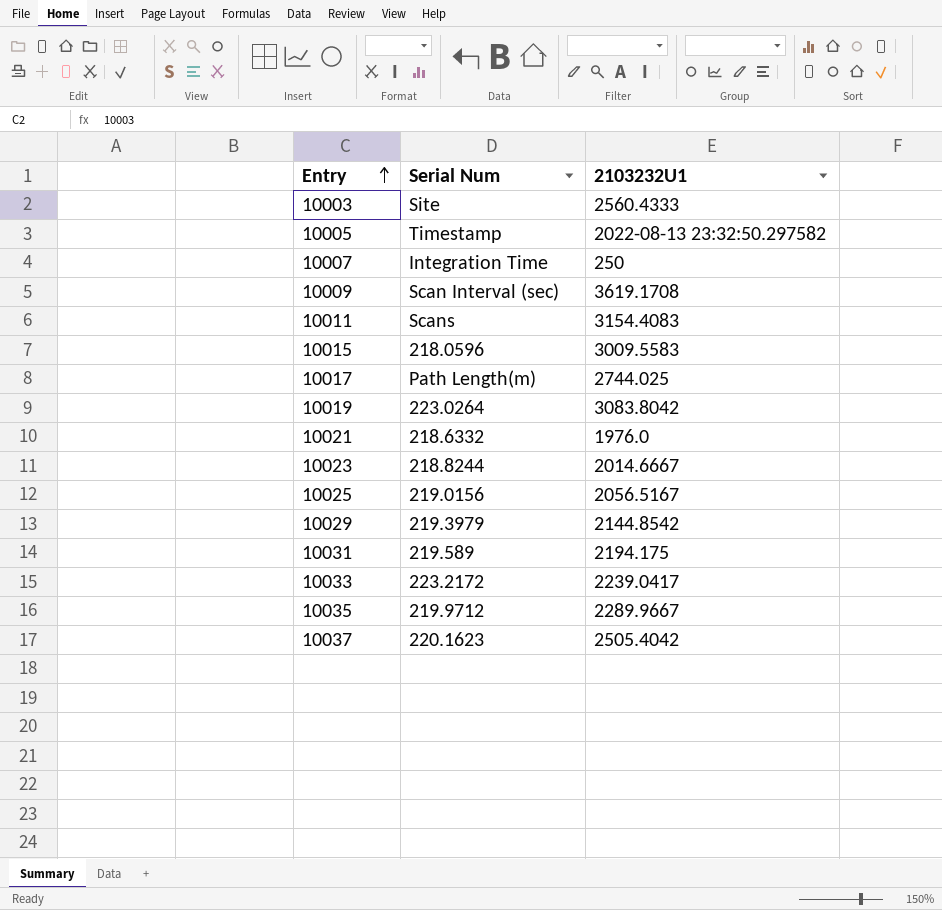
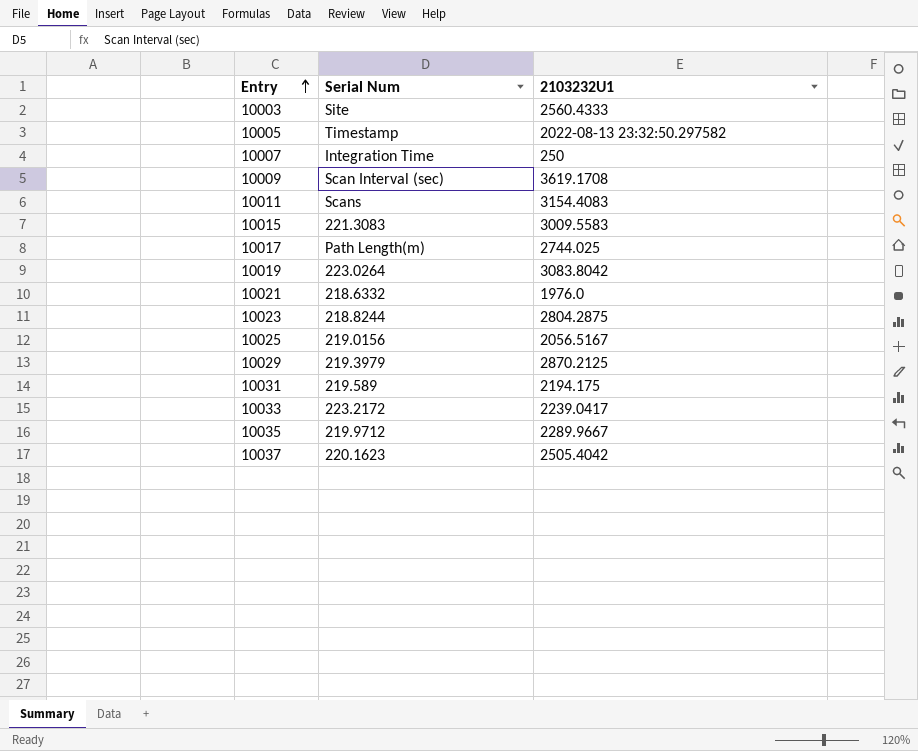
10015 | Serial Num: 218.0596 -> 221.3083
10023 | 2103232U1: 2014.6667 -> 2804.2875
10029 | 2103232U1: 2144.8542 -> 2870.2125

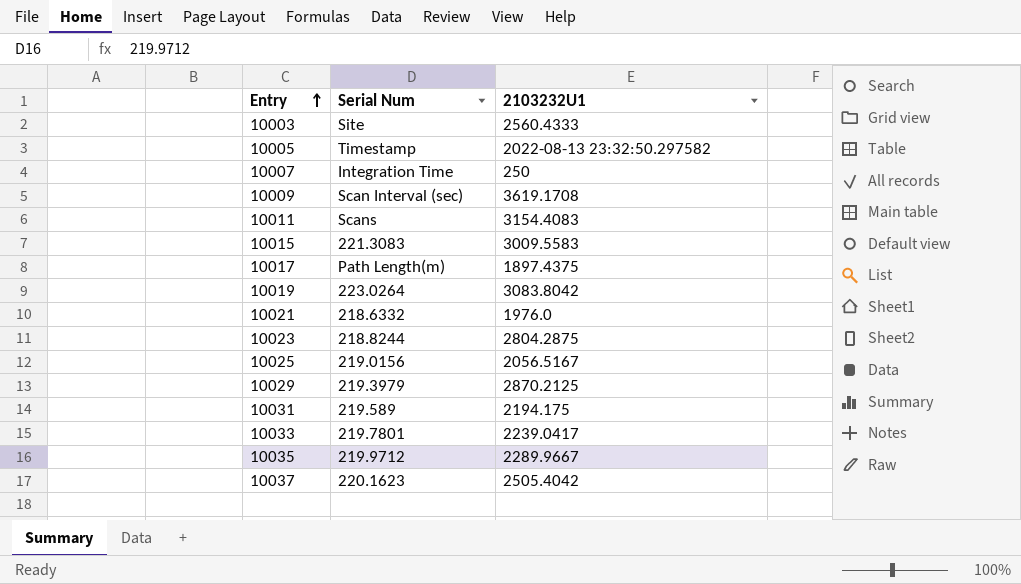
10017 | 2103232U1: 2744.025 -> 1897.4375
10033 | Serial Num: 223.2172 -> 219.7801

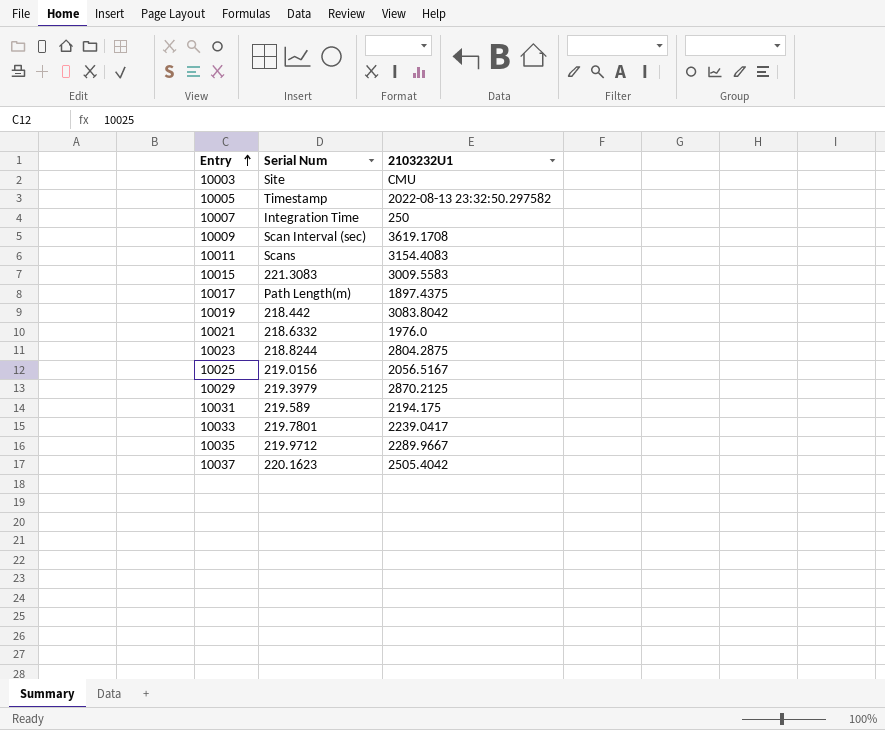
10003 | 2103232U1: 2560.4333 -> CMU
10019 | Serial Num: 223.0264 -> 218.442

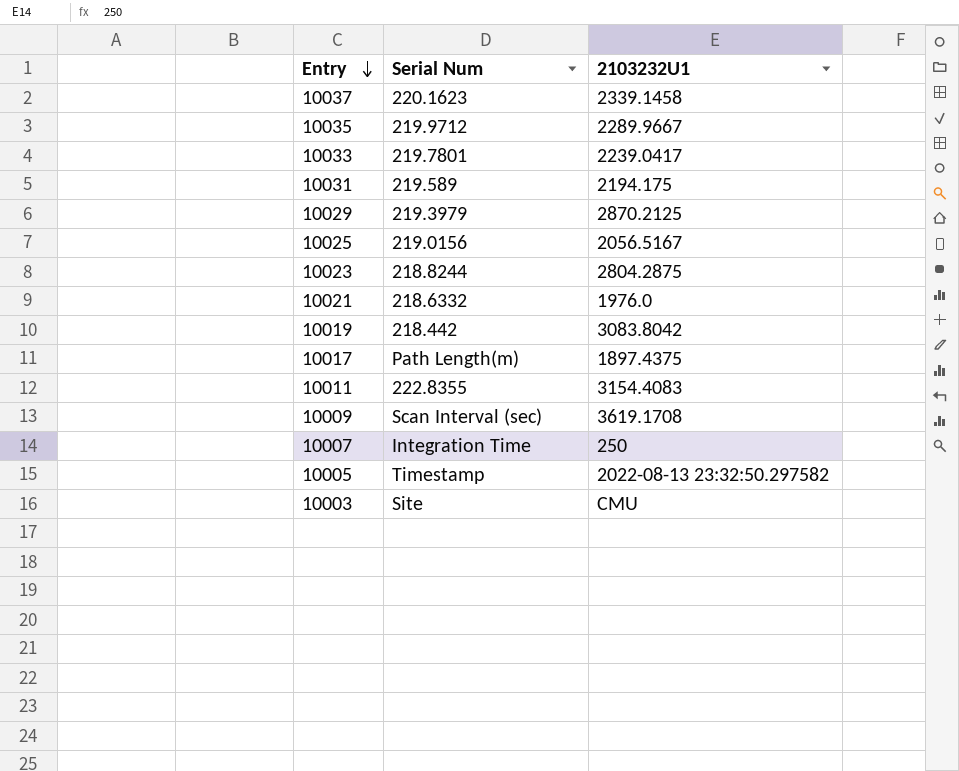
row order: Entry ascending -> Entry descending
row 10015: 221.3083 | 3009.5583 -> none
10037 | 2103232U1: 2505.4042 -> 2339.1458
10011 | Serial Num: Scans -> 222.8355

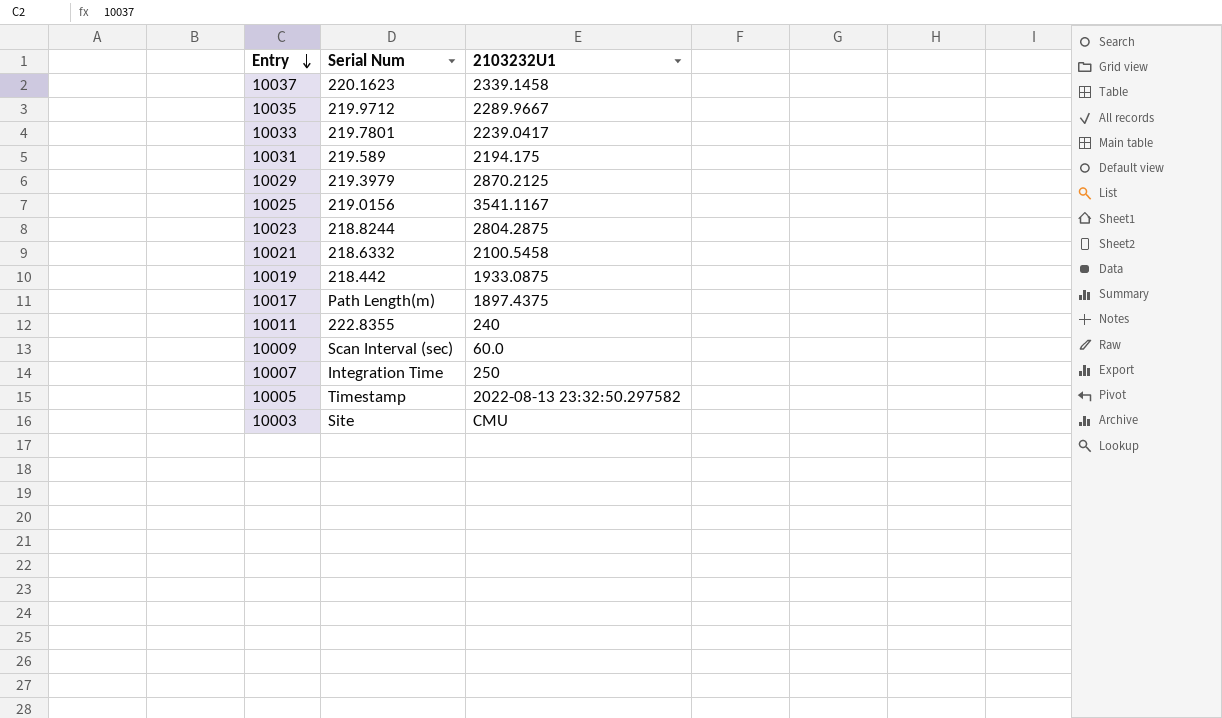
10025 | 2103232U1: 2056.5167 -> 3541.1167
10021 | 2103232U1: 1976.0 -> 2100.5458
10019 | 2103232U1: 3083.8042 -> 1933.0875
10011 | 2103232U1: 3154.4083 -> 240
10009 | 2103232U1: 3619.1708 -> 60.0

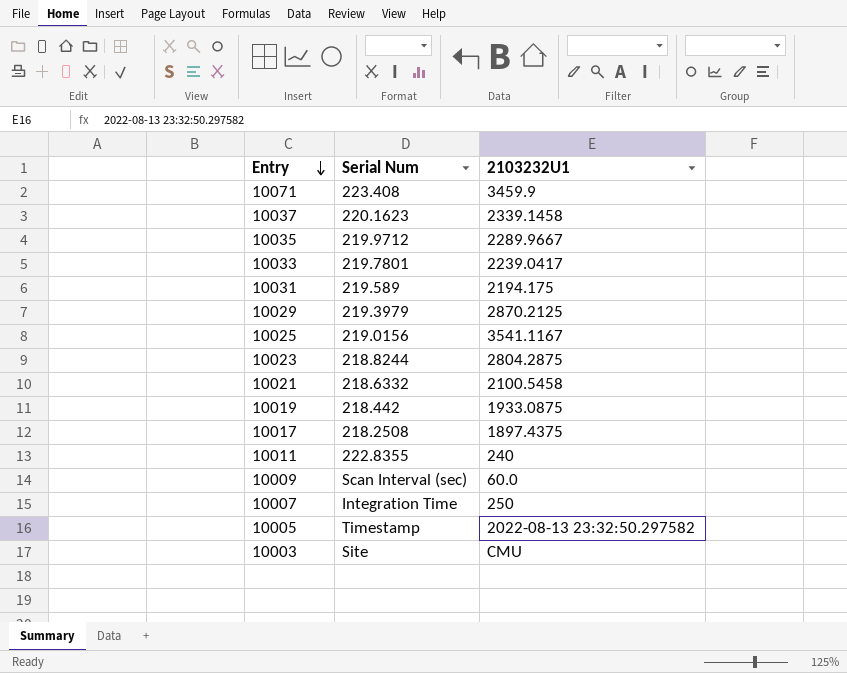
row 10071: none -> 223.408 | 3459.9
10017 | Serial Num: Path Length(m) -> 218.2508

